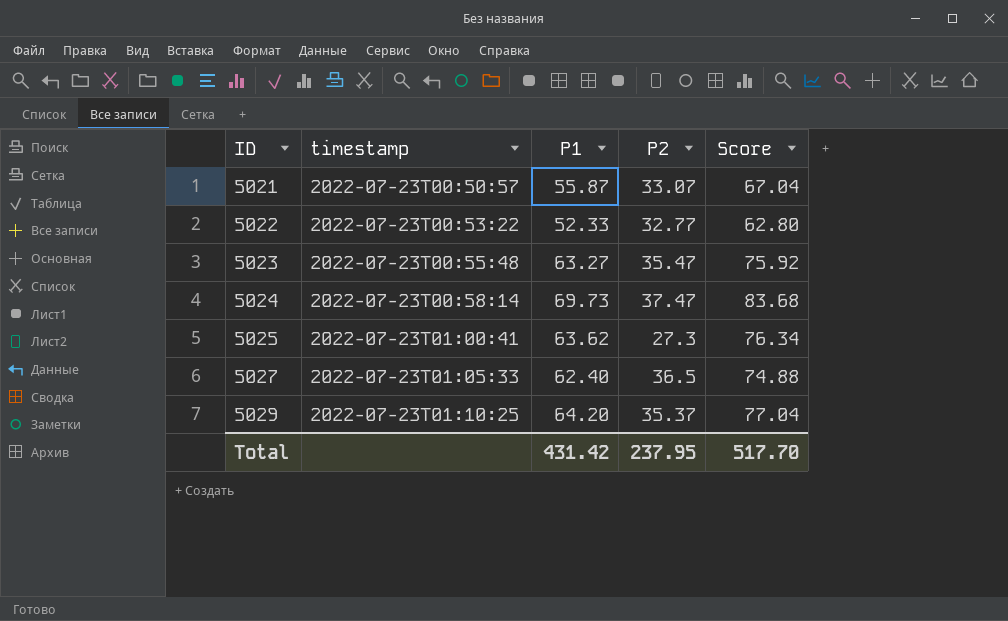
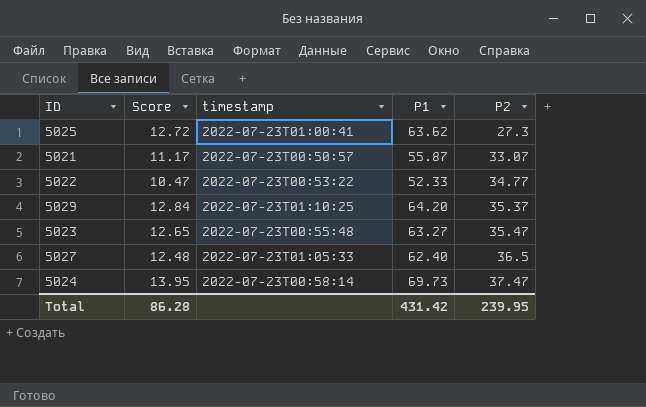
row order: ID ascending -> P2 ascending
column Score | formula: [P1] * 1.2 -> [P1] * 0.2
column Score | position: 5 -> 2
5022 | P2: 32.77 -> 34.77
Total | Score: 517.70 -> 86.28
Total | P2: 237.95 -> 239.95

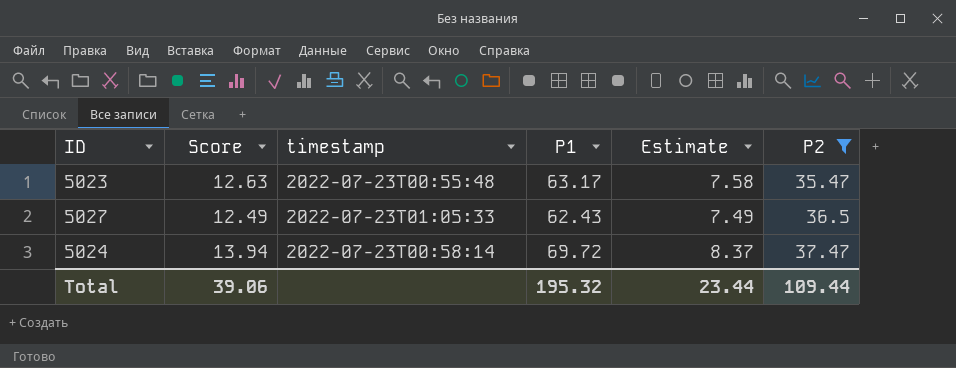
filter: none -> P2 >= 35.47
column Estimate | formula: none -> [P1] * 0.12
5023 | Score: 12.65 -> 12.63
5023 | P1: 63.27 -> 63.17
5027 | Score: 12.48 -> 12.49
5027 | P1: 62.40 -> 62.43
5024 | Score: 13.95 -> 13.94
5024 | P1: 69.73 -> 69.72
Total | Score: 86.28 -> 39.06
Total | P1: 431.42 -> 195.32
Total | P2: 239.95 -> 109.44

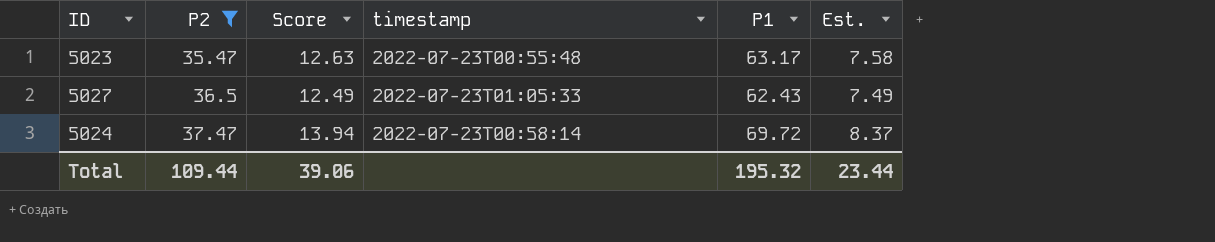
column P2 | position: 6 -> 2
column name: Estimate -> Est.

